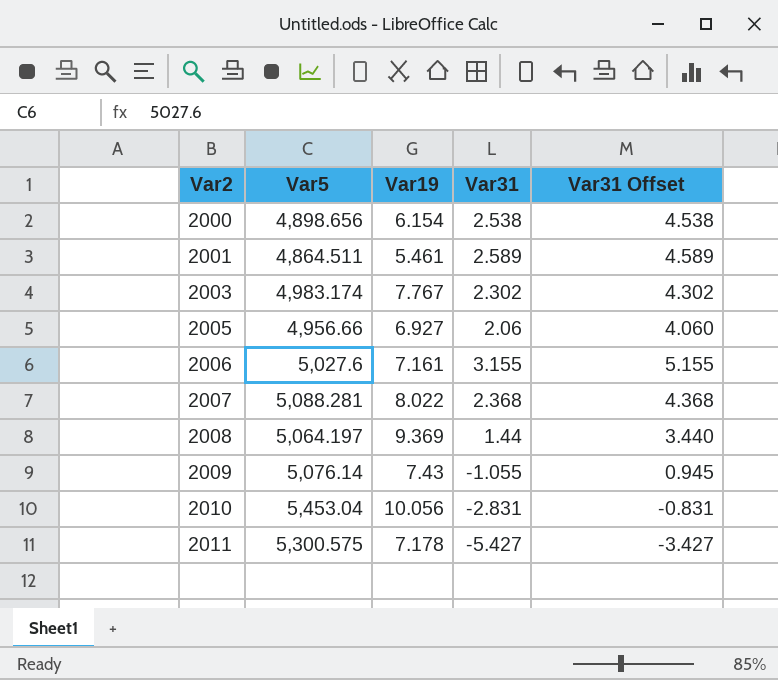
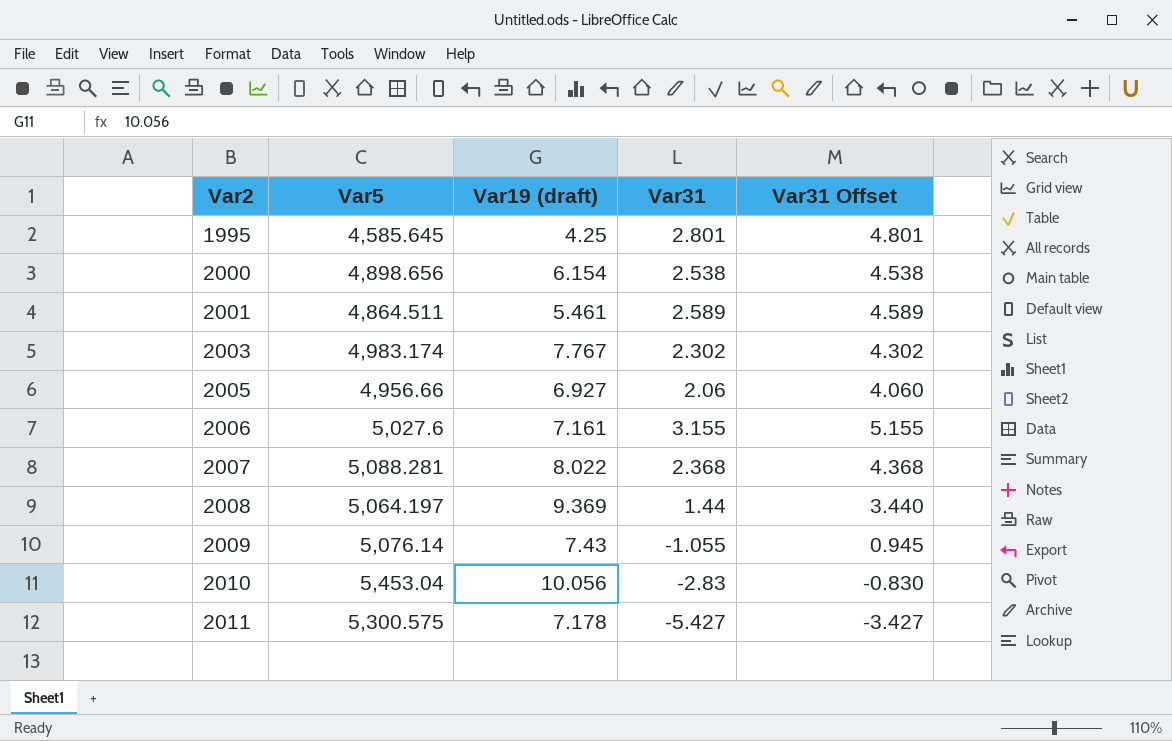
column name: Var19 -> Var19 (draft)
row 1995: none -> 4,585.645 | 4.25 | 2.801 | 4.801
2010 | Var31: -2.831 -> -2.83
2010 | Var31 Offset: -0.831 -> -0.830

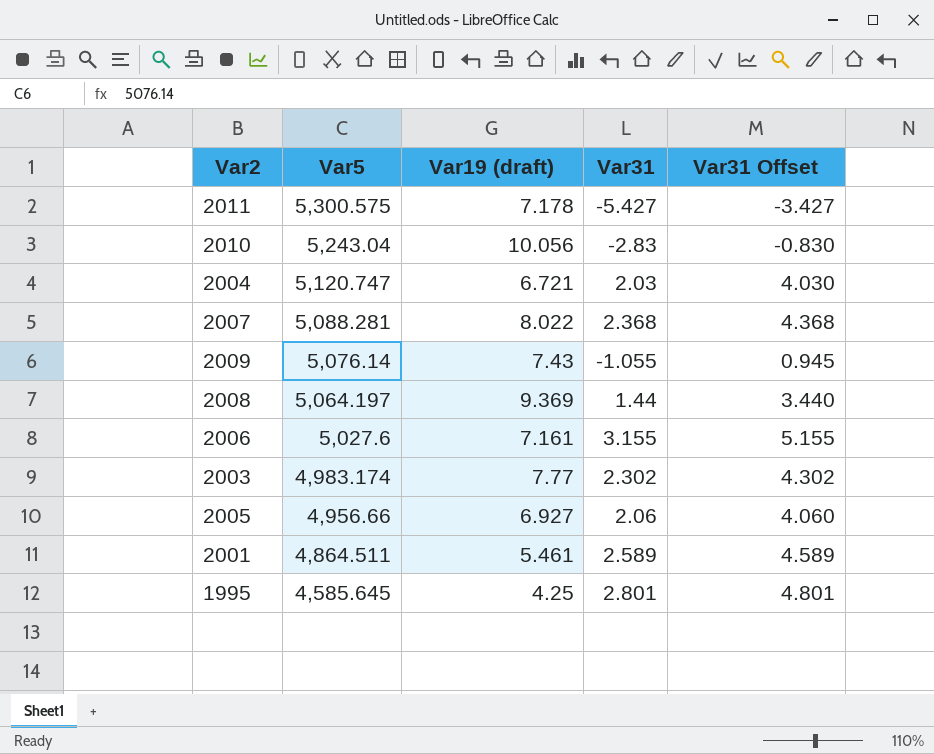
row order: Var2 ascending -> Var5 descending
row 2000: 4,898.656 | 6.154 | 2.538 | 4.538 -> none
2010 | Var5: 5,453.04 -> 5,243.04
row 2004: none -> 5,120.747 | 6.721 | 2.03 | 4.030
2003 | Var19 (draft): 7.767 -> 7.77

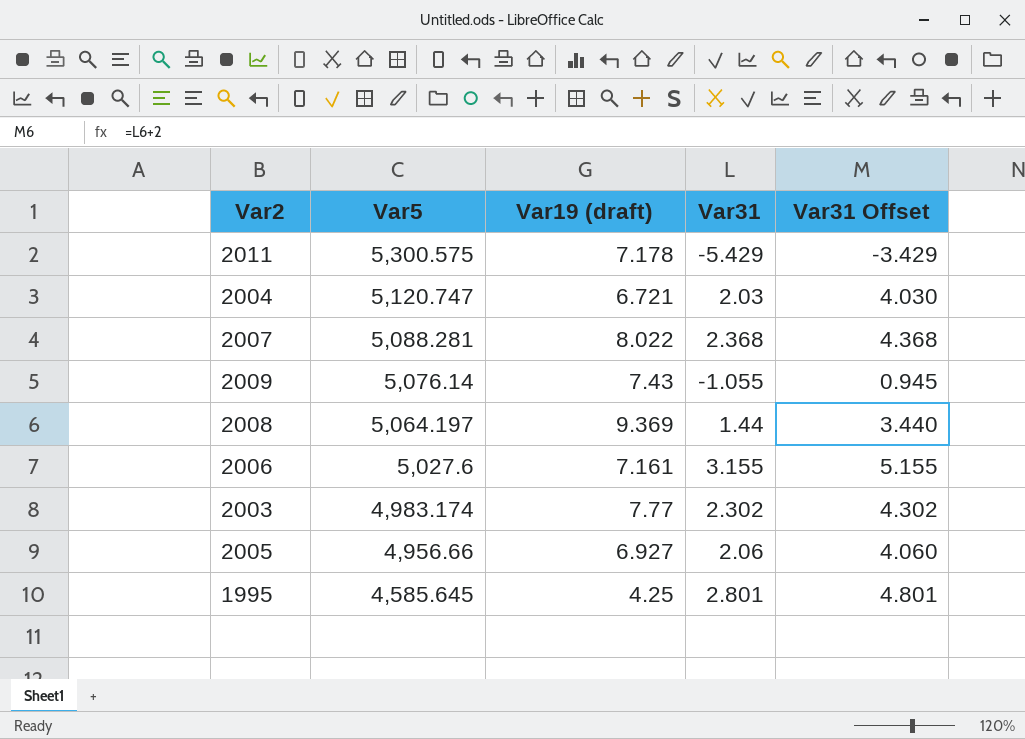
row 2010: 5,243.04 | 10.056 | -2.83 | -0.830 -> none
row 2001: 4,864.511 | 5.461 | 2.589 | 4.589 -> none
2011 | Var31: -5.427 -> -5.429
2011 | Var31 Offset: -3.427 -> -3.429

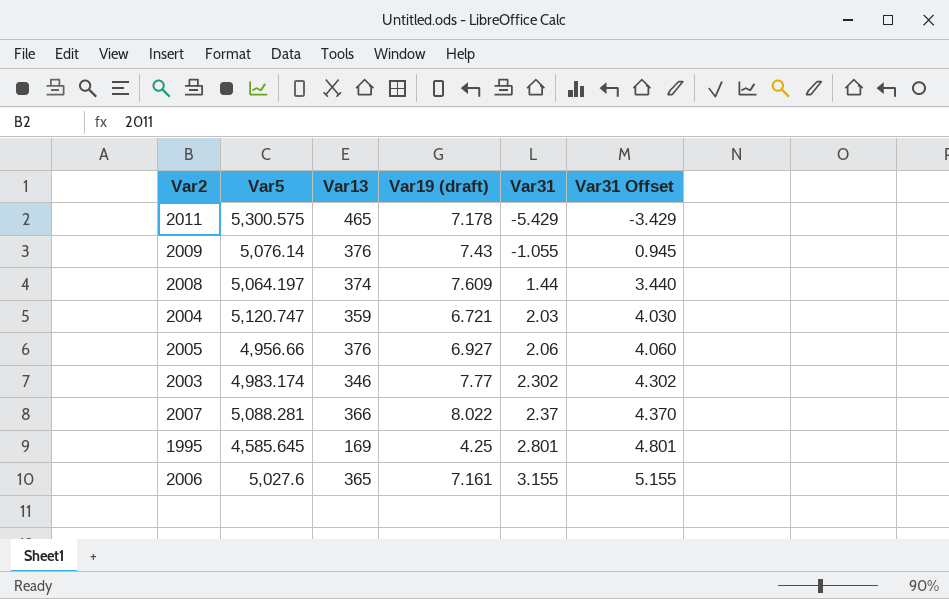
row order: Var5 descending -> Var31 ascending
column Var13 | position: none -> 3
2008 | Var19 (draft): 9.369 -> 7.609
2007 | Var31: 2.368 -> 2.37
2007 | Var31 Offset: 4.368 -> 4.370

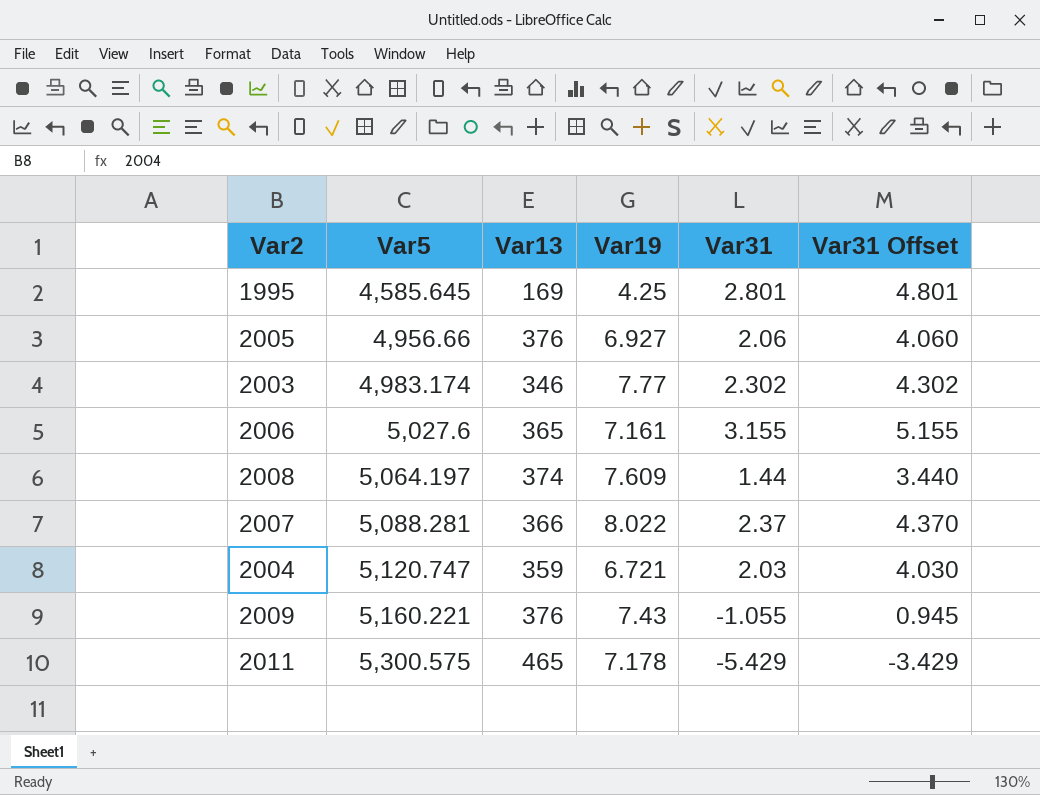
row order: Var31 ascending -> Var5 ascending
column name: Var19 (draft) -> Var19
2009 | Var5: 5,076.14 -> 5,160.221

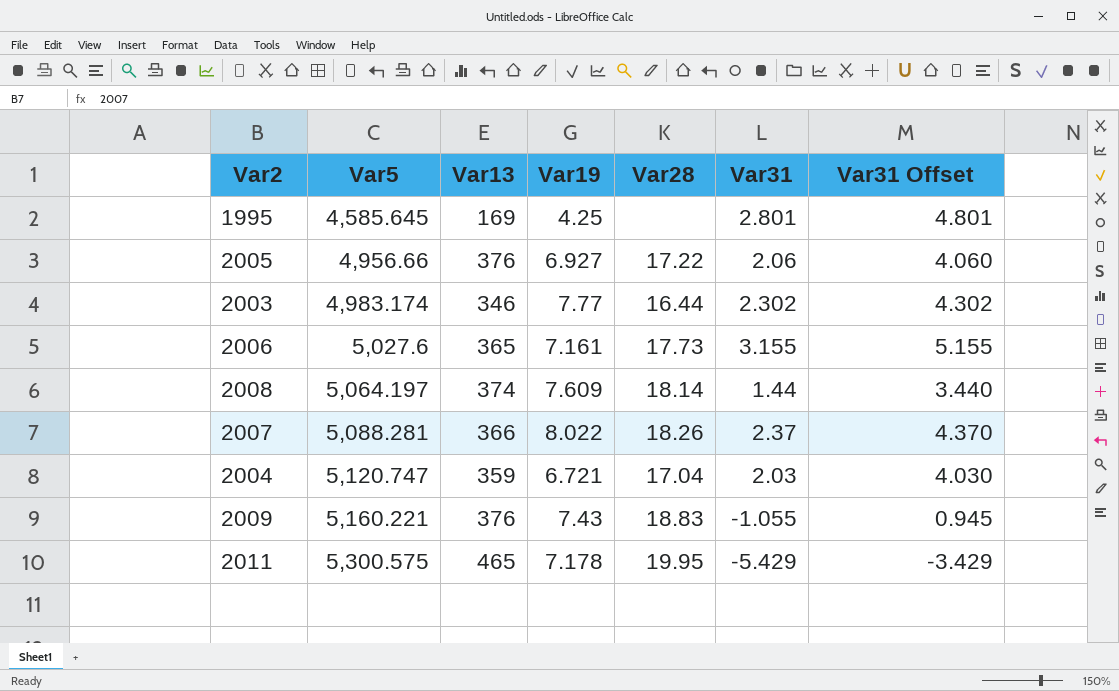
column Var28 | position: none -> 5

